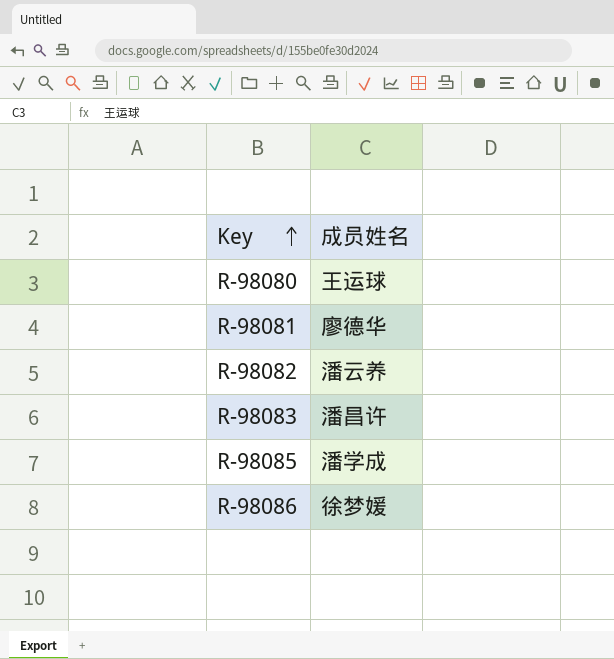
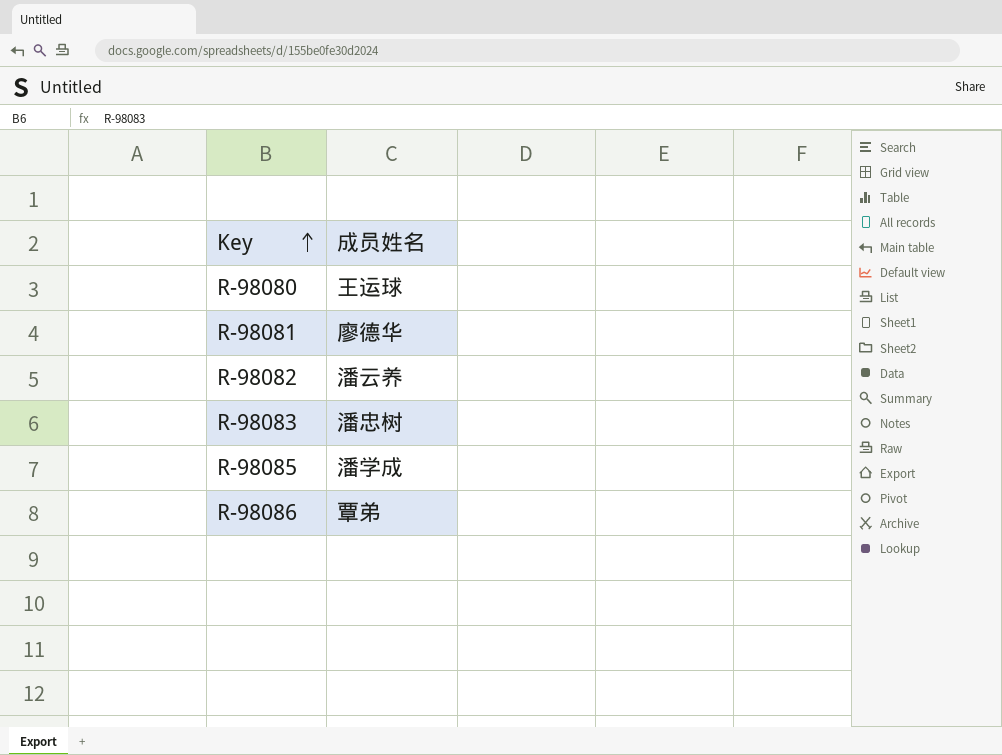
R-98083 | 成员姓名: 潘昌许 -> 潘忠树
R-98086 | 成员姓名: 徐梦媛 -> 覃弟

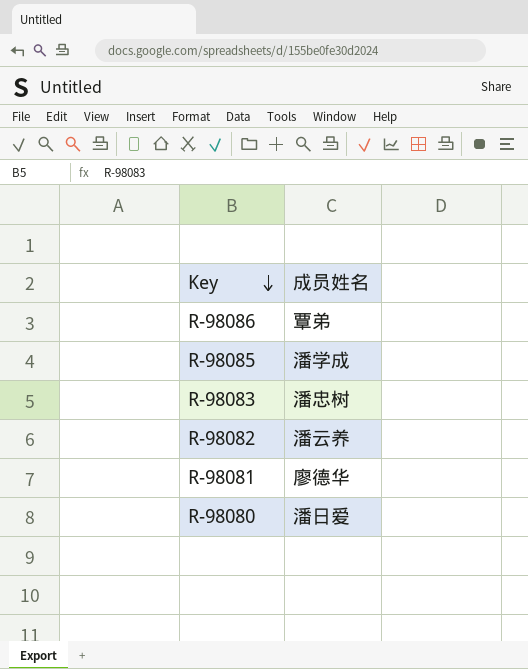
row order: Key ascending -> Key descending
R-98080 | 成员姓名: 王运球 -> 潘日爱

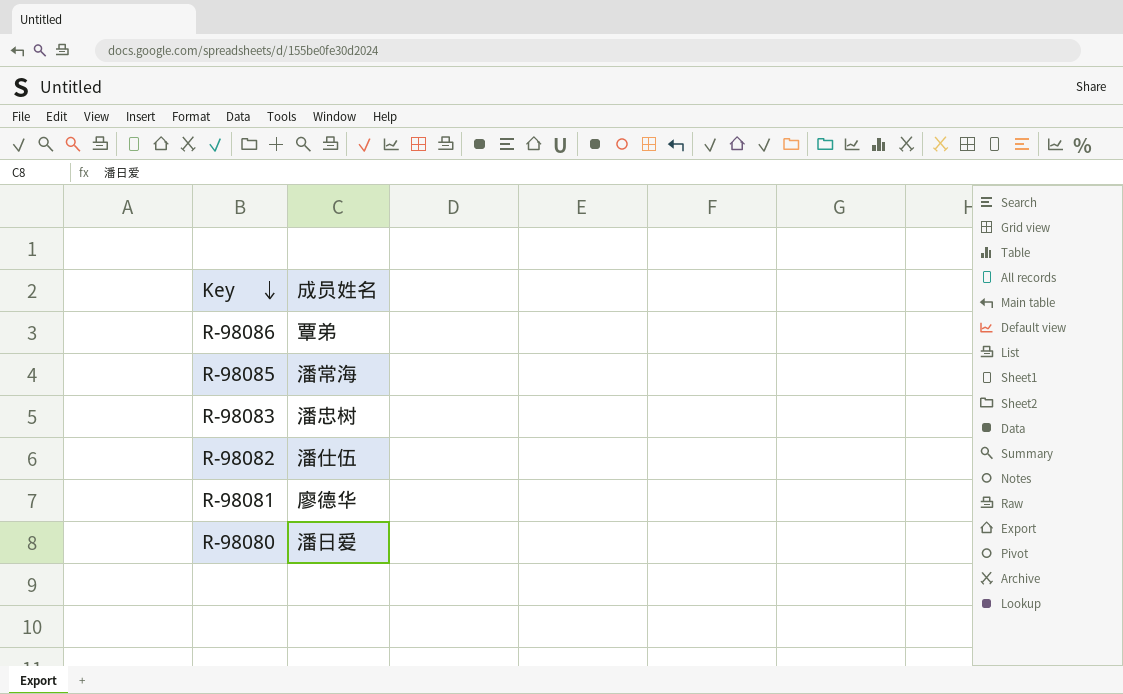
R-98085 | 成员姓名: 潘学成 -> 潘常海
R-98082 | 成员姓名: 潘云养 -> 潘仕伍

